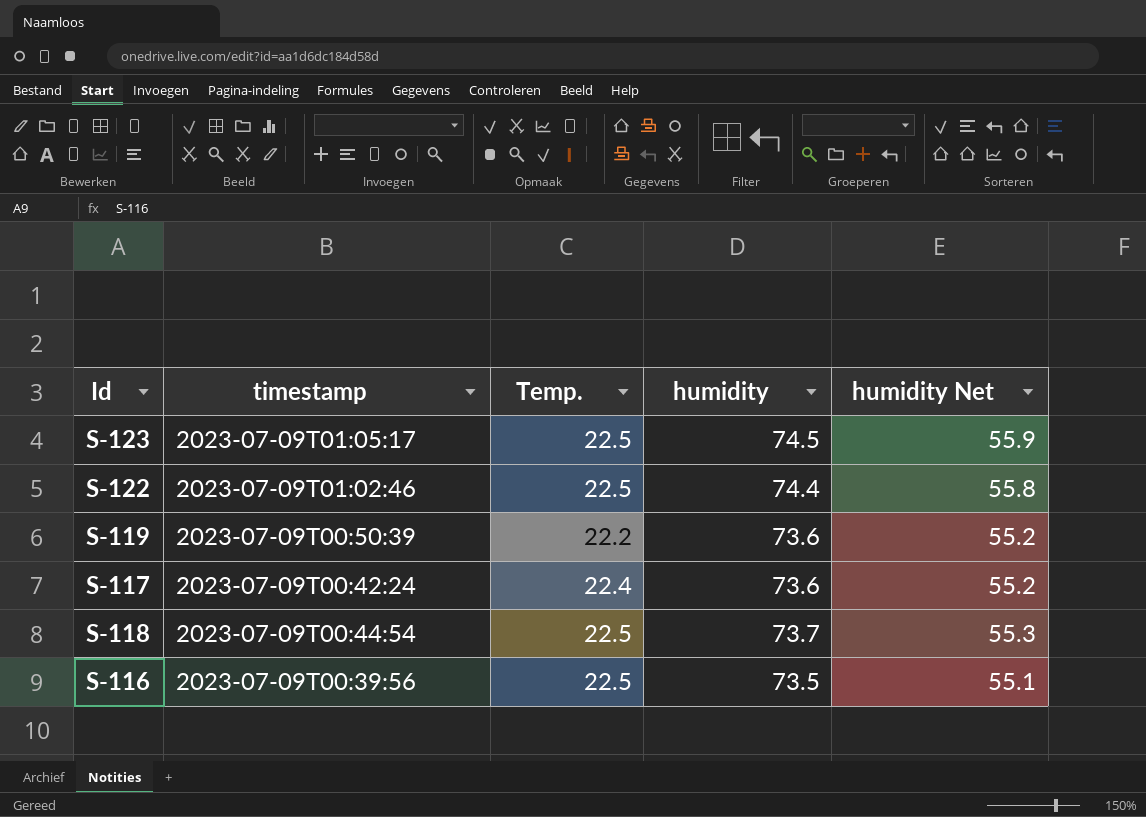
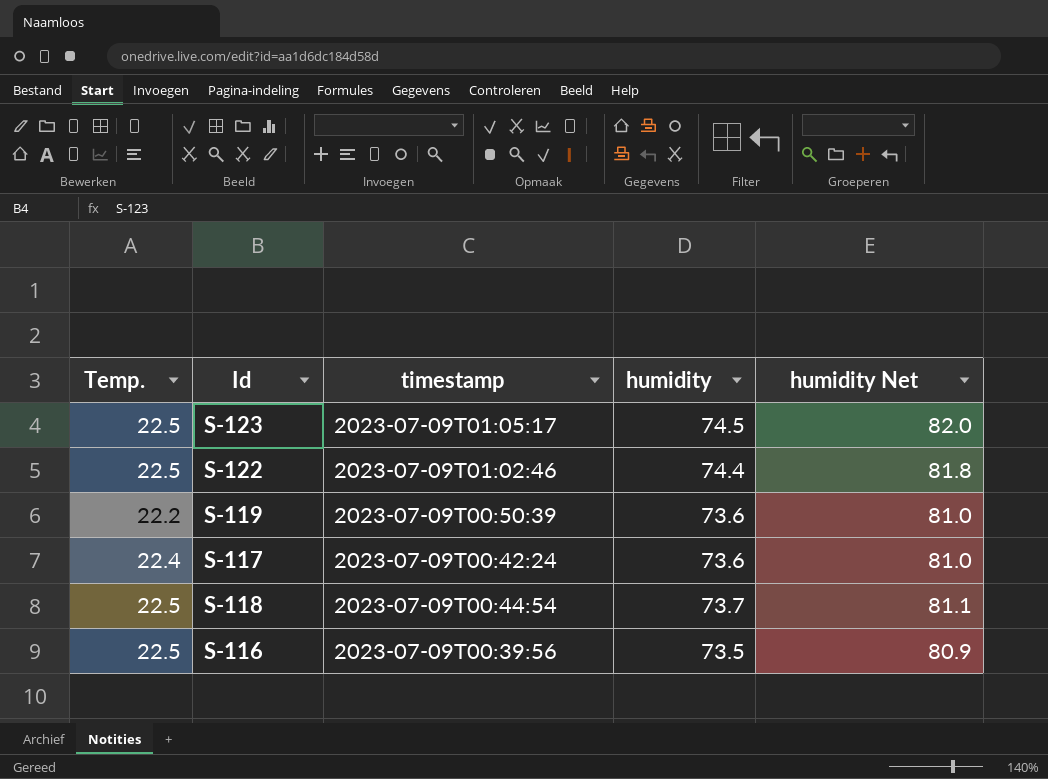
column Temp. | position: 3 -> 1
column humidity Net | formula: [humidity] * 0.75 -> [humidity] * 1.1

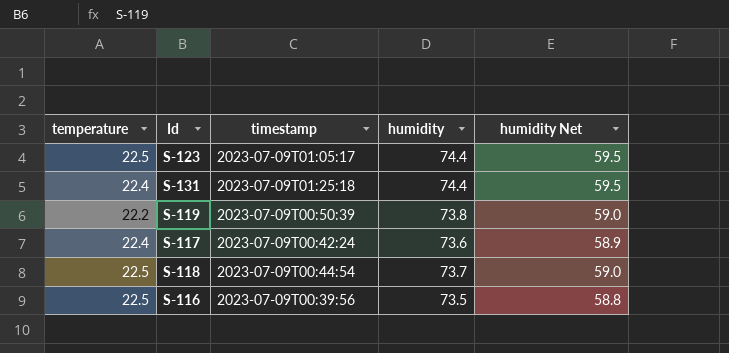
column name: Temp. -> temperature
column humidity Net | formula: [humidity] * 1.1 -> [humidity] * 0.8
row S-122: 22.5 | 2023-07-09T01:02:46 | 74.4 | 81.8 -> none
S-123 | humidity: 74.5 -> 74.4
row S-131: none -> 22.4 | 2023-07-09T01:25:18 | 74.4 | 59.5
S-119 | humidity: 73.6 -> 73.8

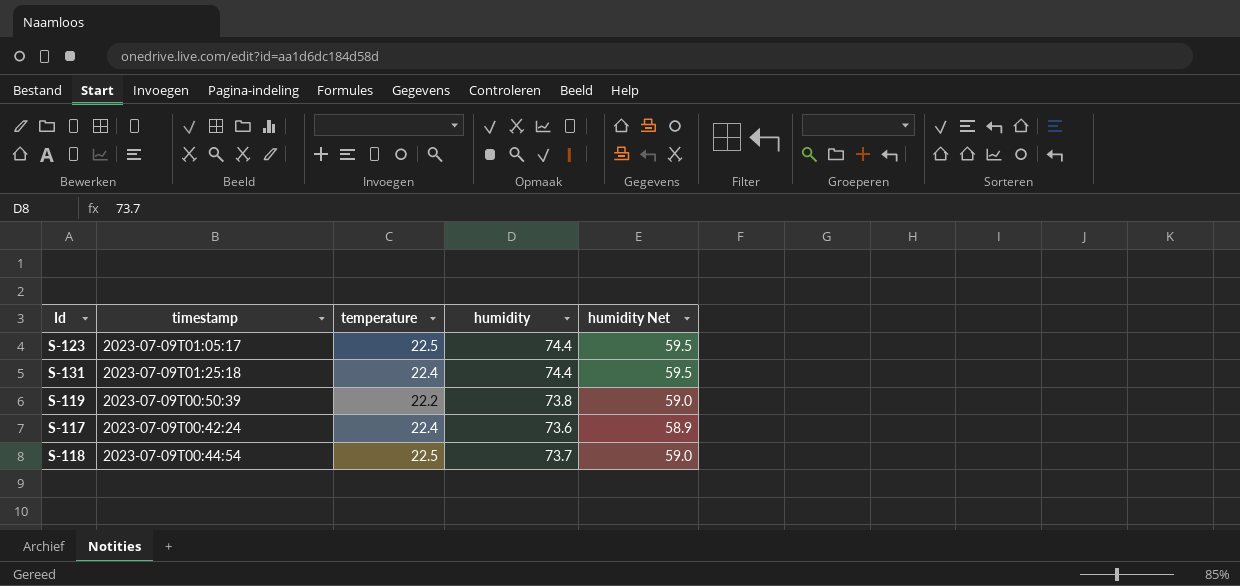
column temperature | position: 1 -> 3
row S-116: 22.5 | 2023-07-09T00:39:56 | 73.5 | 58.8 -> none

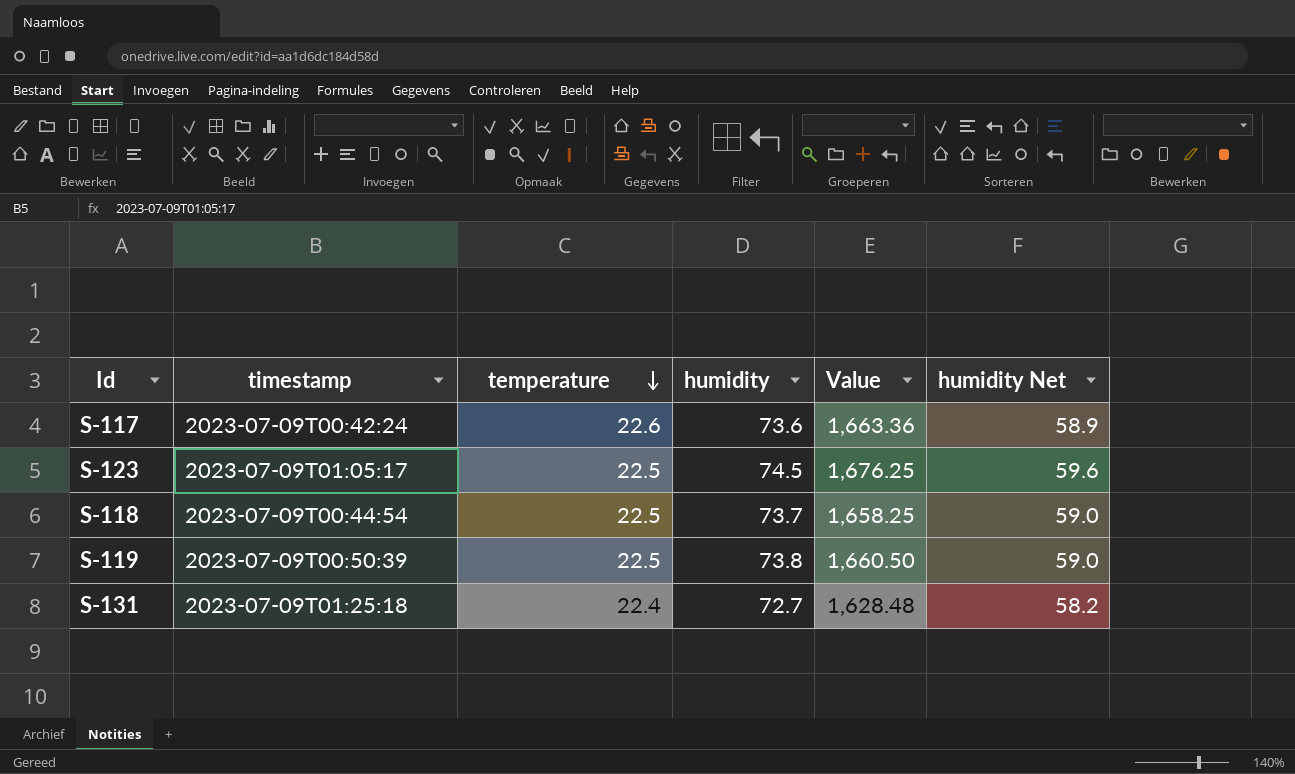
row order: none -> temperature descending
column Value | formula: none -> [temperature] * [humidity]
S-117 | temperature: 22.4 -> 22.6
S-123 | humidity: 74.4 -> 74.5
S-123 | humidity Net: 59.5 -> 59.6
S-119 | temperature: 22.2 -> 22.5
S-131 | humidity: 74.4 -> 72.7
S-131 | humidity Net: 59.5 -> 58.2

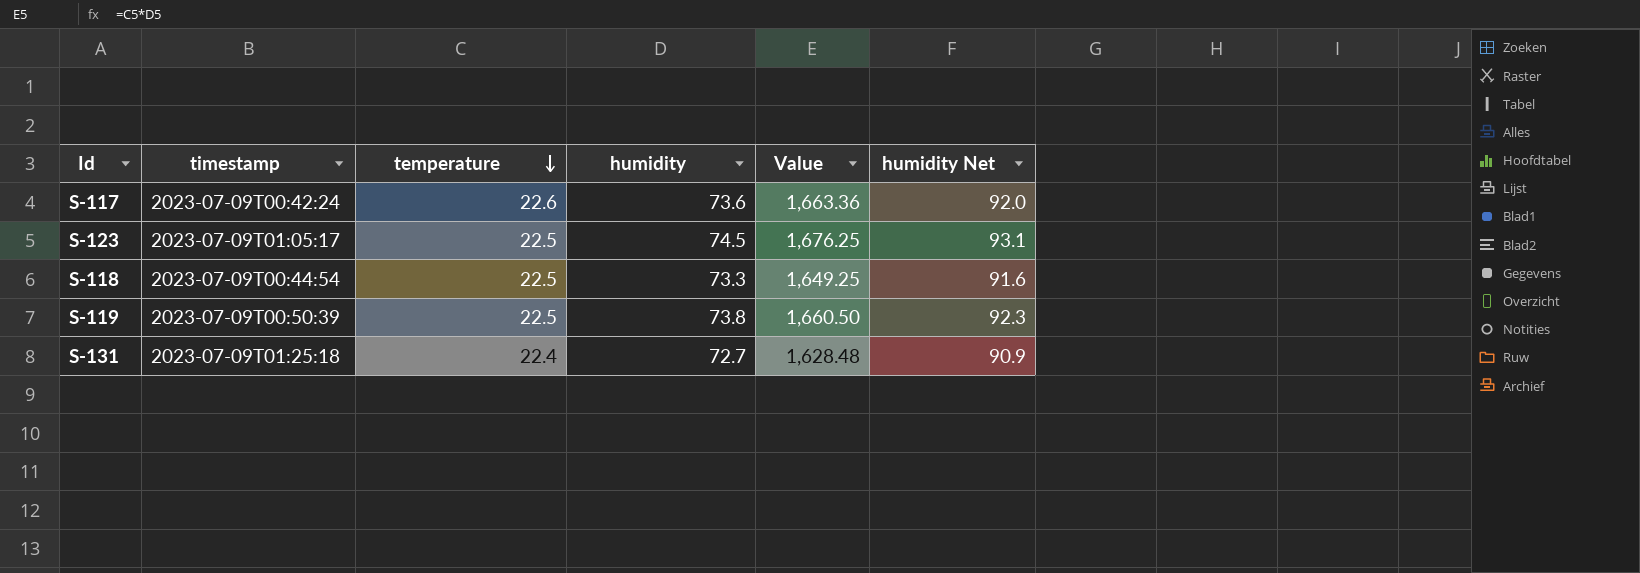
column humidity Net | formula: [humidity] * 0.8 -> [humidity] * 1.25
S-118 | humidity: 73.7 -> 73.3
S-118 | Value: 1,658.25 -> 1,649.25

